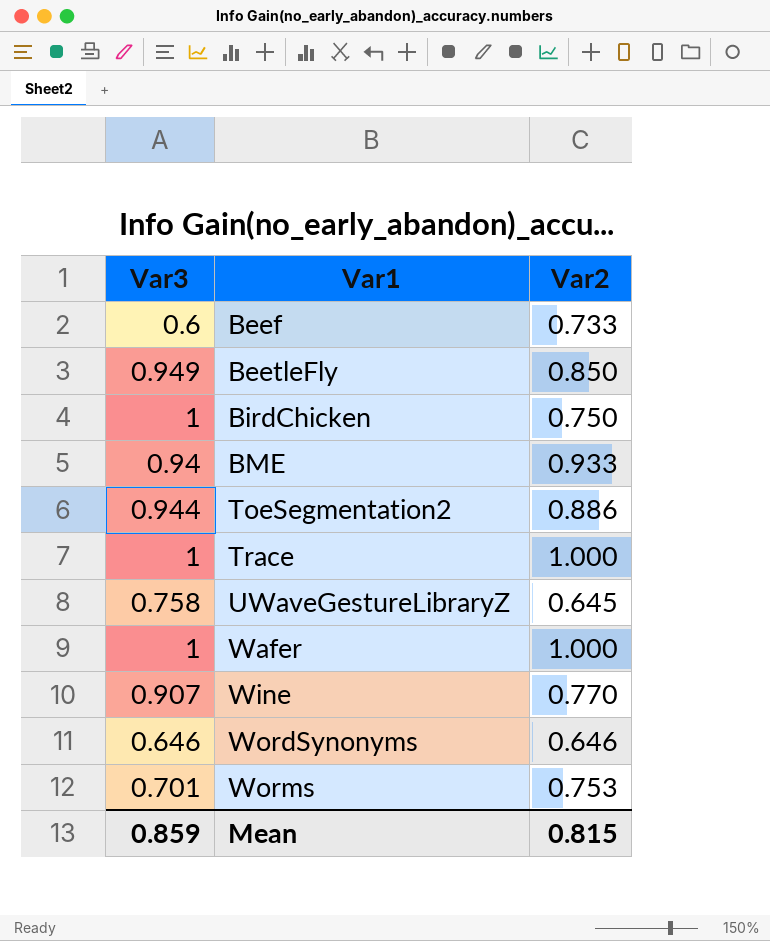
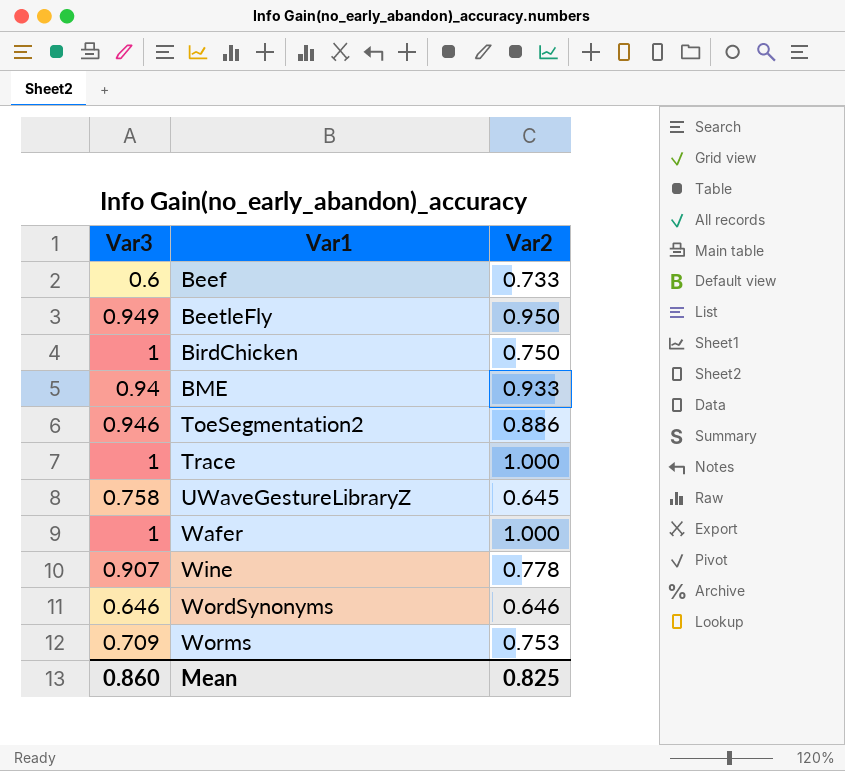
BeetleFly | Var2: 0.850 -> 0.950
ToeSegmentation2 | Var3: 0.944 -> 0.946
Wine | Var2: 0.770 -> 0.778
Worms | Var3: 0.701 -> 0.709
Mean | Var3: 0.859 -> 0.860
Mean | Var2: 0.815 -> 0.825

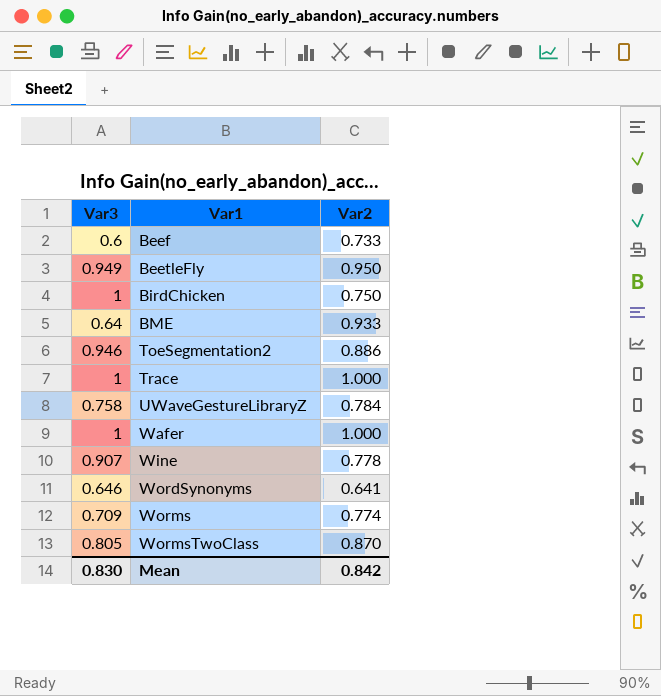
BME | Var3: 0.94 -> 0.64
UWaveGestureLibraryZ | Var2: 0.645 -> 0.784
WordSynonyms | Var2: 0.646 -> 0.641
Worms | Var2: 0.753 -> 0.774
row WormsTwoClass: none -> 0.805 | 0.870
Mean | Var3: 0.860 -> 0.830
Mean | Var2: 0.825 -> 0.842

